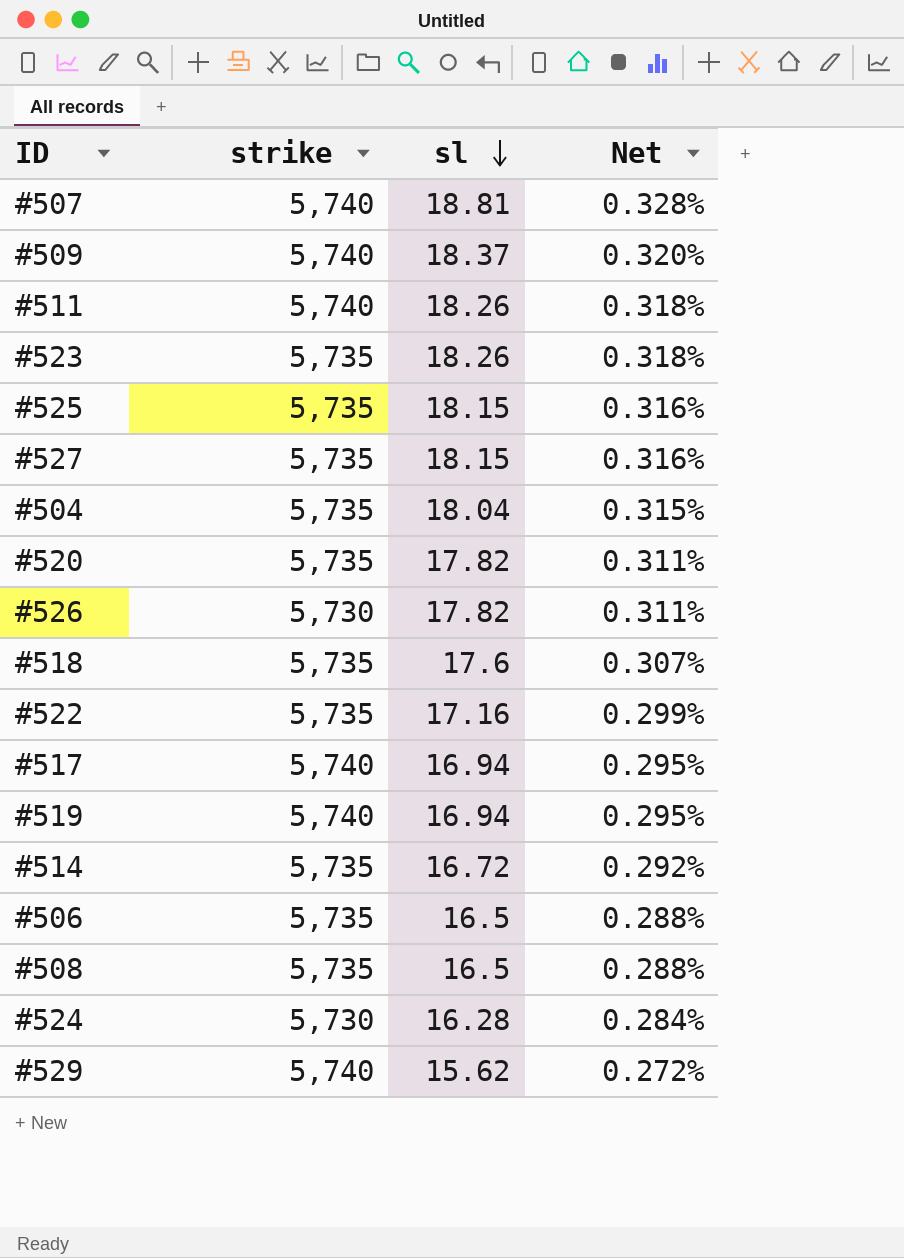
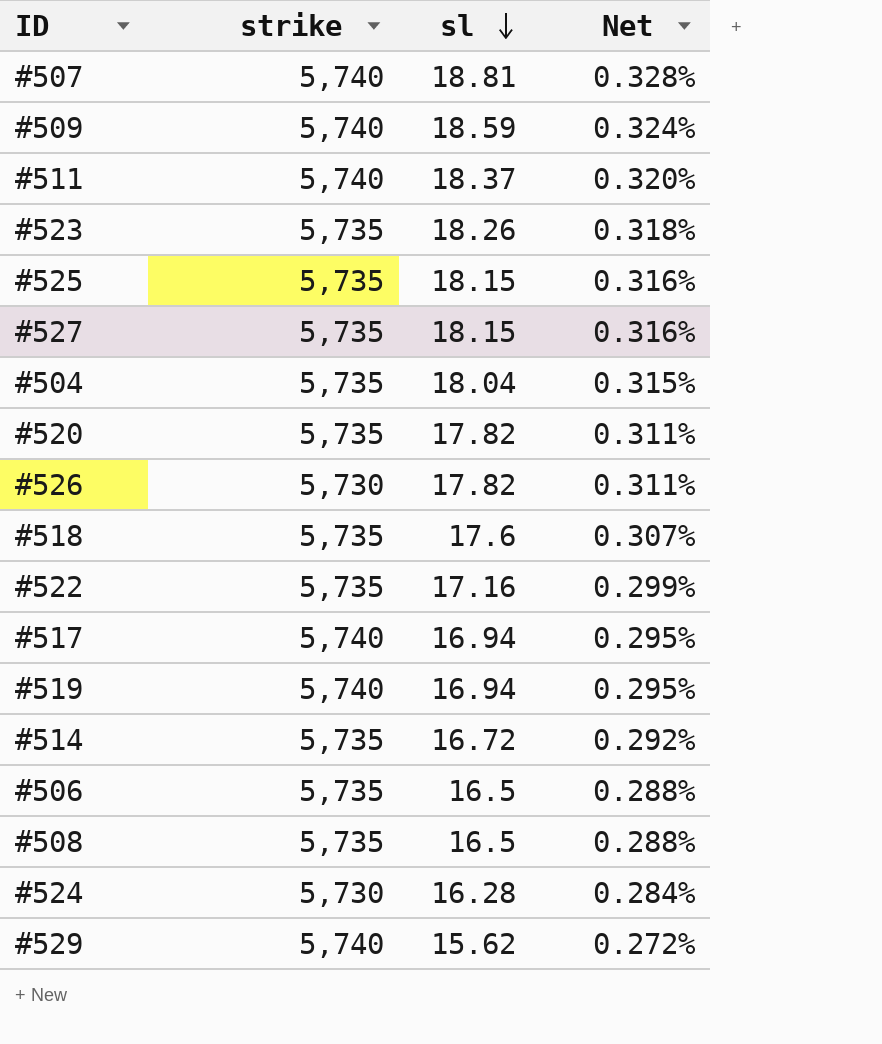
#509 | sl: 18.37 -> 18.59
#509 | Net: 0.320% -> 0.324%
#511 | sl: 18.26 -> 18.37
#511 | Net: 0.318% -> 0.320%

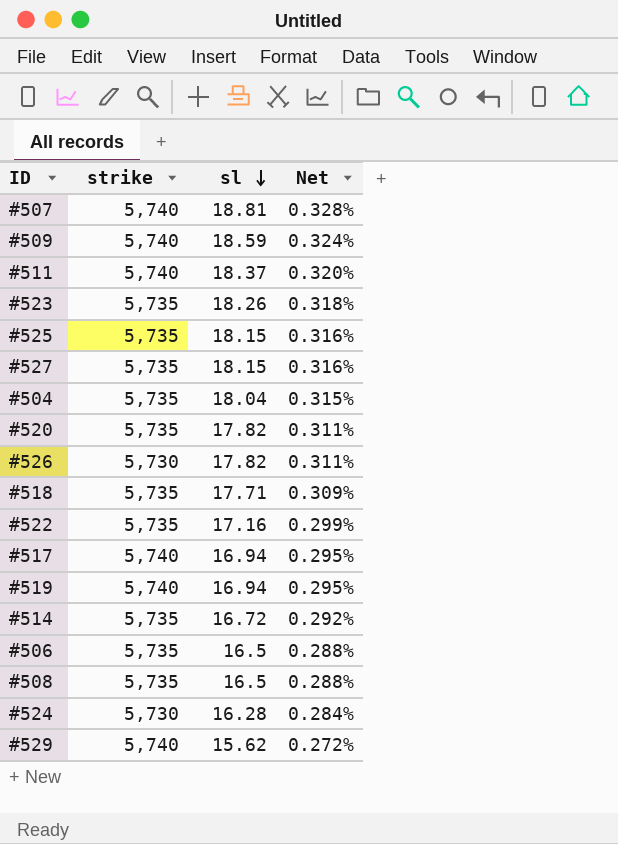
#518 | sl: 17.6 -> 17.71
#518 | Net: 0.307% -> 0.309%

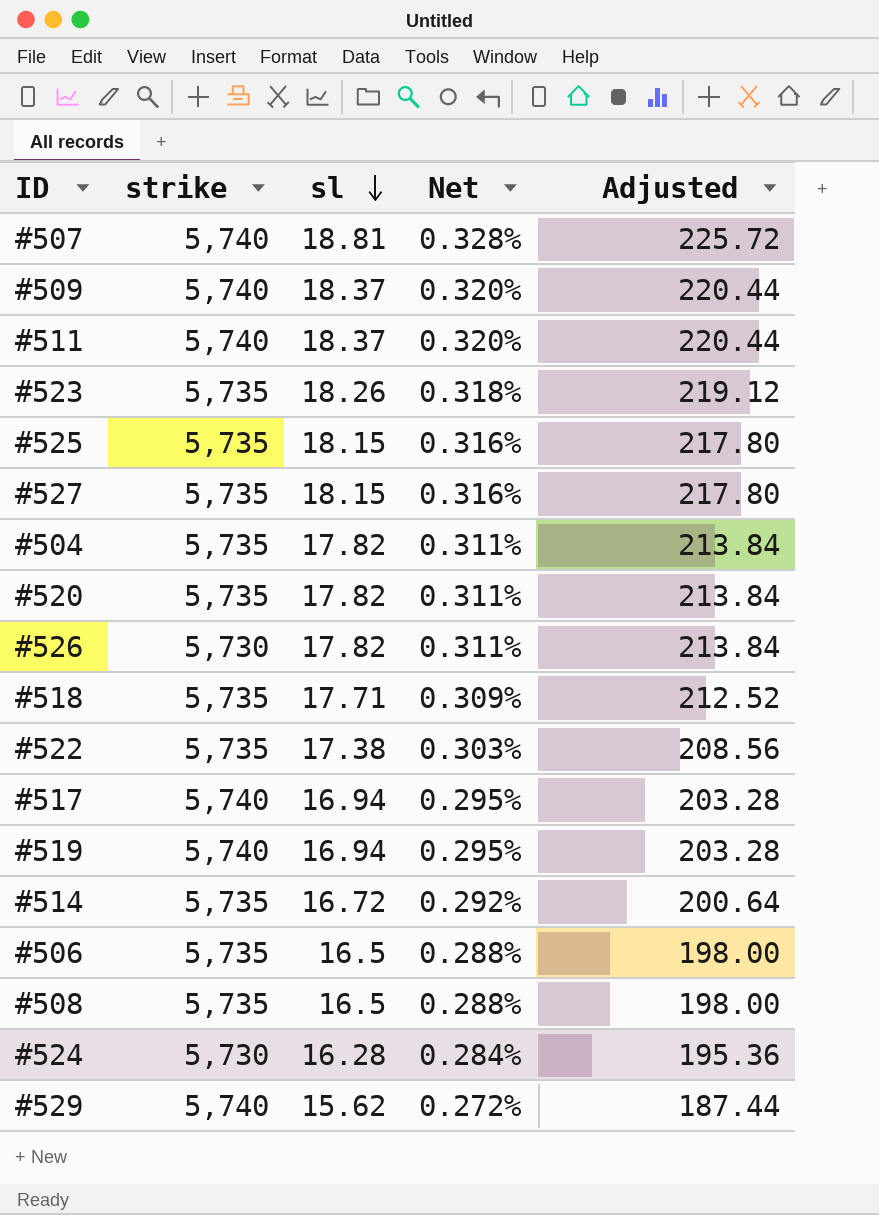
column Adjusted | formula: none -> [sl] * 12
#509 | sl: 18.59 -> 18.37
#509 | Net: 0.324% -> 0.320%
#504 | sl: 18.04 -> 17.82
#504 | Net: 0.315% -> 0.311%
#522 | sl: 17.16 -> 17.38
#522 | Net: 0.299% -> 0.303%

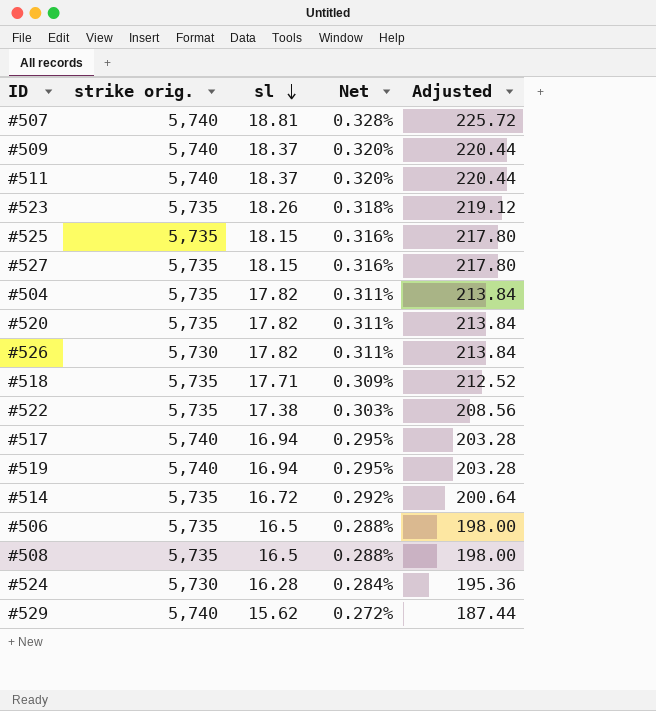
column name: strike -> strike orig.

